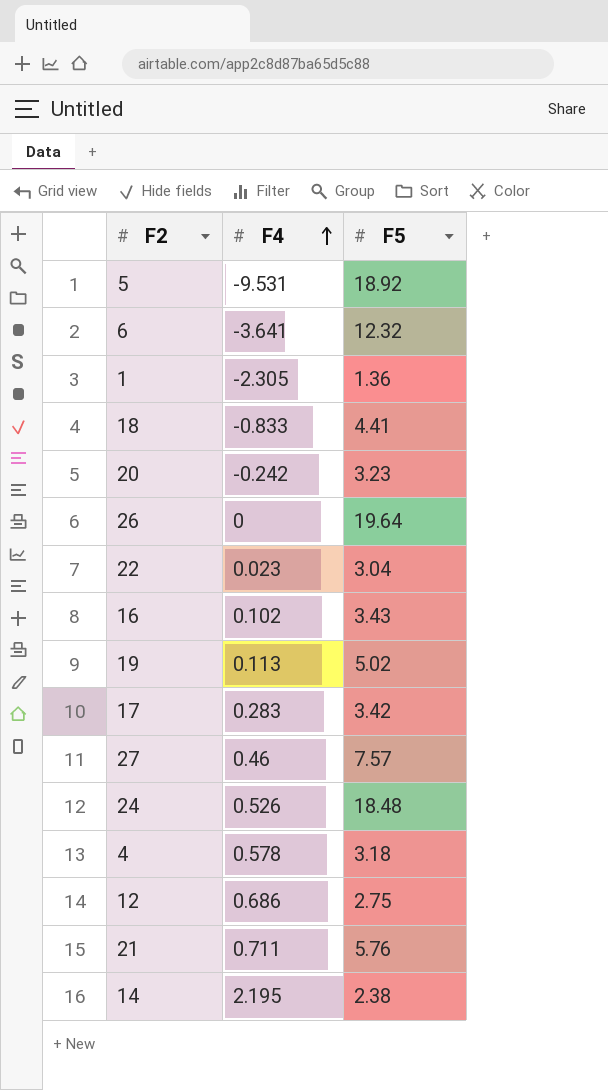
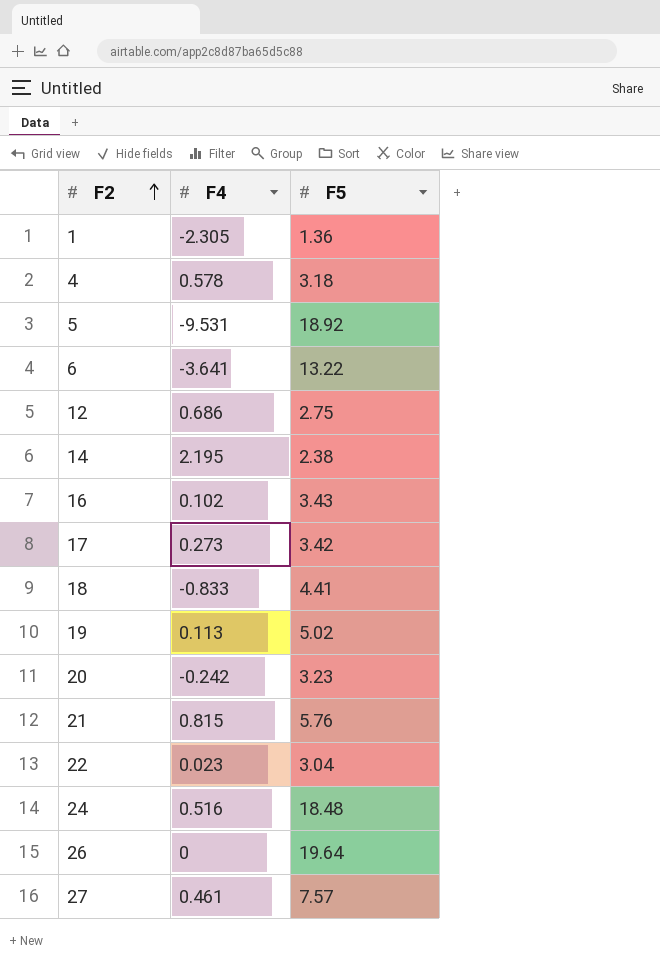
row order: F4 ascending -> F2 ascending
6 | F5: 12.32 -> 13.22
17 | F4: 0.283 -> 0.273
21 | F4: 0.711 -> 0.815
24 | F4: 0.526 -> 0.516
27 | F4: 0.46 -> 0.461

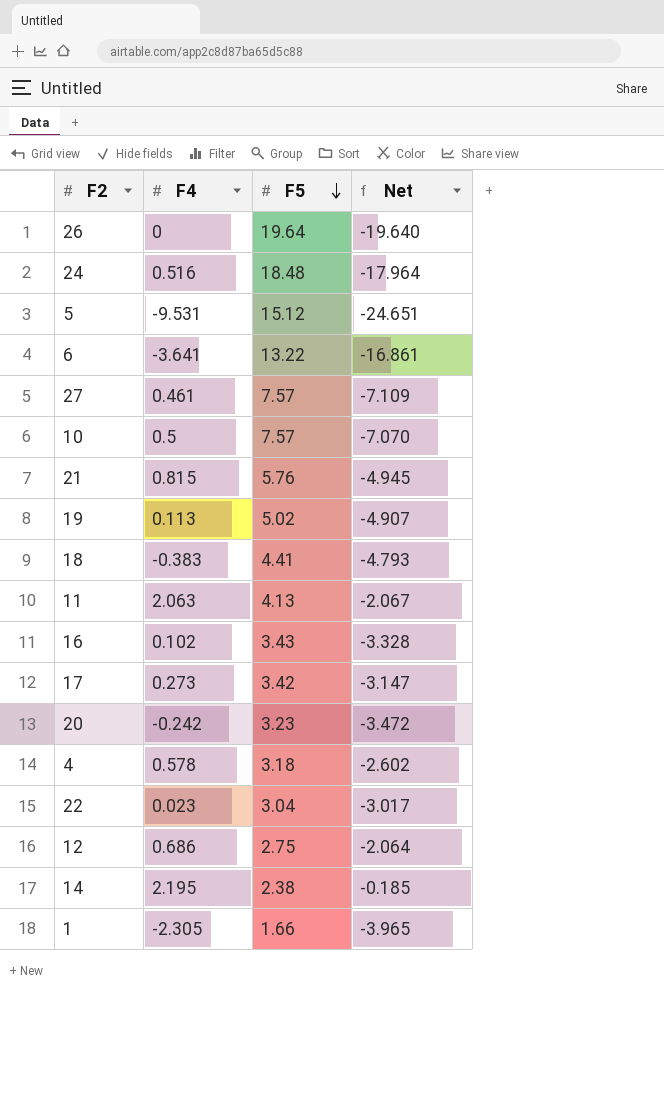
row order: F2 ascending -> F5 descending
column Net | formula: none -> [F4] - [F5]
5 | F5: 18.92 -> 15.12
row 10: none -> 0.5 | 7.57 | -7.070
18 | F4: -0.833 -> -0.383
row 11: none -> 2.063 | 4.13 | -2.067
1 | F5: 1.36 -> 1.66

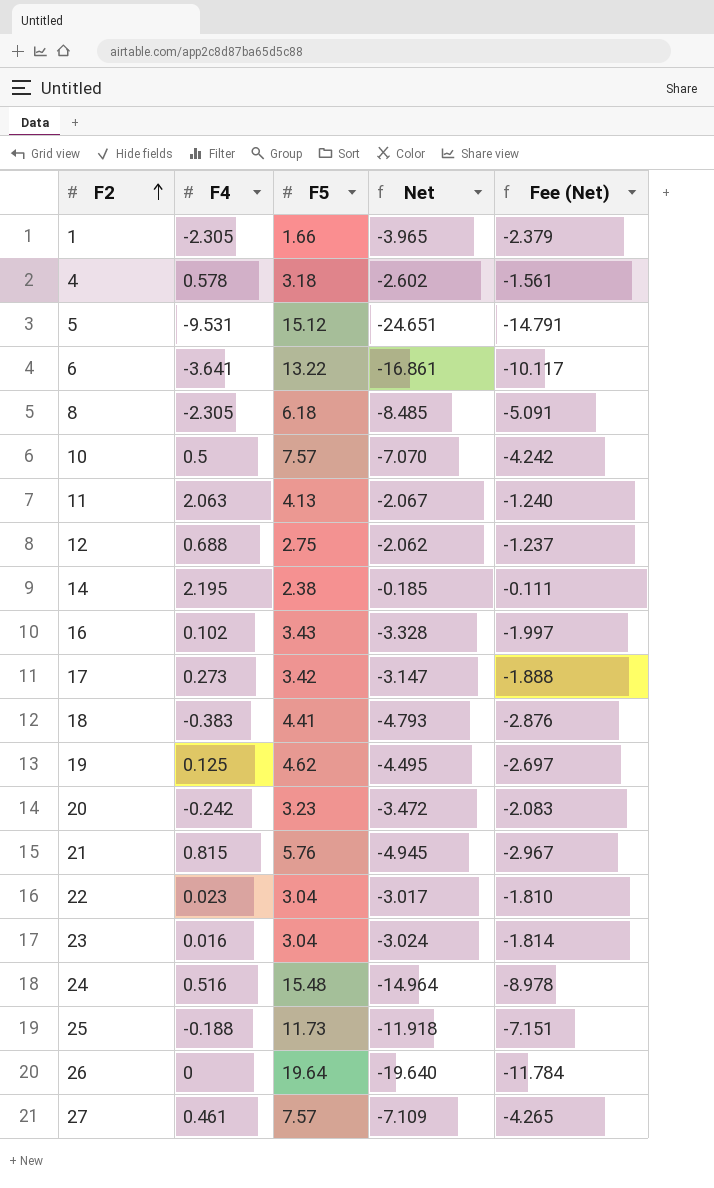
row order: F5 descending -> F2 ascending
column Fee (Net) | formula: none -> [Net] * 0.6
row 8: none -> -2.305 | 6.18 | -8.485 | -5.091
12 | F4: 0.686 -> 0.688
12 | Net: -2.064 -> -2.062
19 | F4: 0.113 -> 0.125
19 | F5: 5.02 -> 4.62
19 | Net: -4.907 -> -4.495
row 23: none -> 0.016 | 3.04 | -3.024 | -1.814
24 | F5: 18.48 -> 15.48
24 | Net: -17.964 -> -14.964
row 25: none -> -0.188 | 11.73 | -11.918 | -7.151

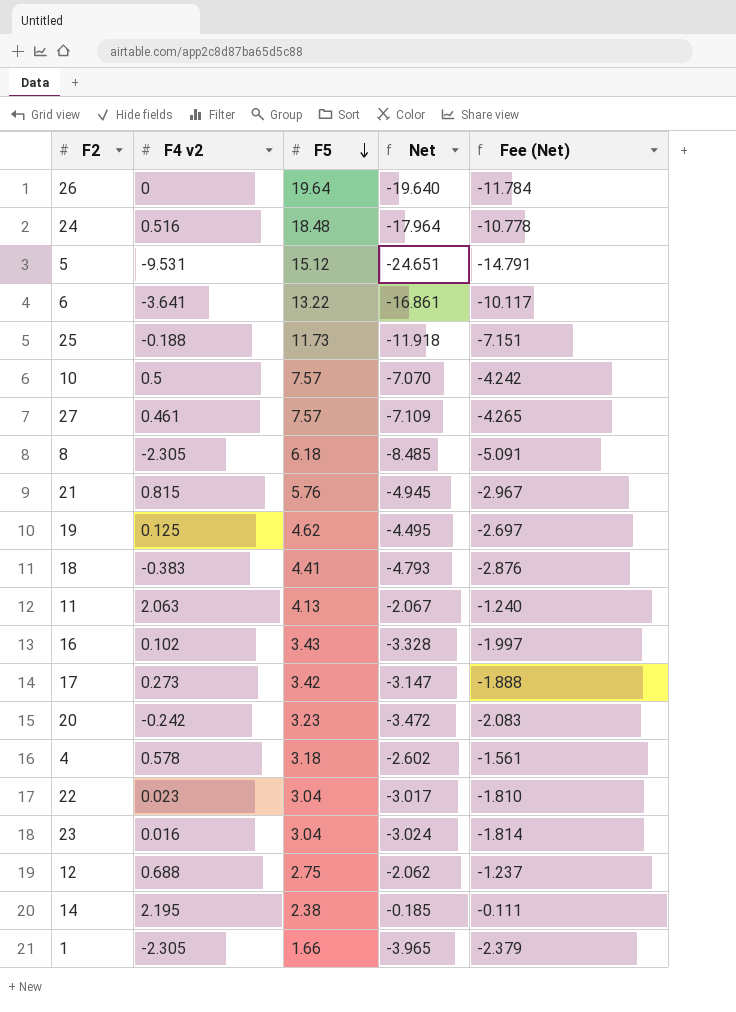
row order: F2 ascending -> F5 descending
column name: F4 -> F4 v2
24 | F5: 15.48 -> 18.48
24 | Net: -14.964 -> -17.964
24 | Fee (Net): -8.978 -> -10.778

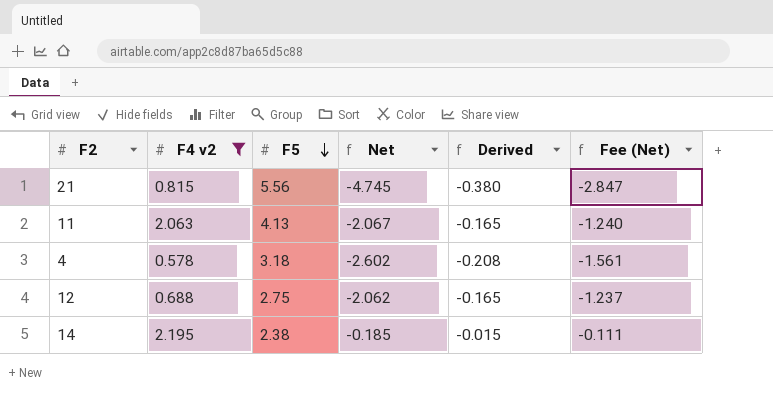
filter: none -> F4 v2 >= 0.578
column Derived | formula: none -> [Net] * 0.08
21 | F5: 5.76 -> 5.56
21 | Net: -4.945 -> -4.745
21 | Fee (Net): -2.967 -> -2.847

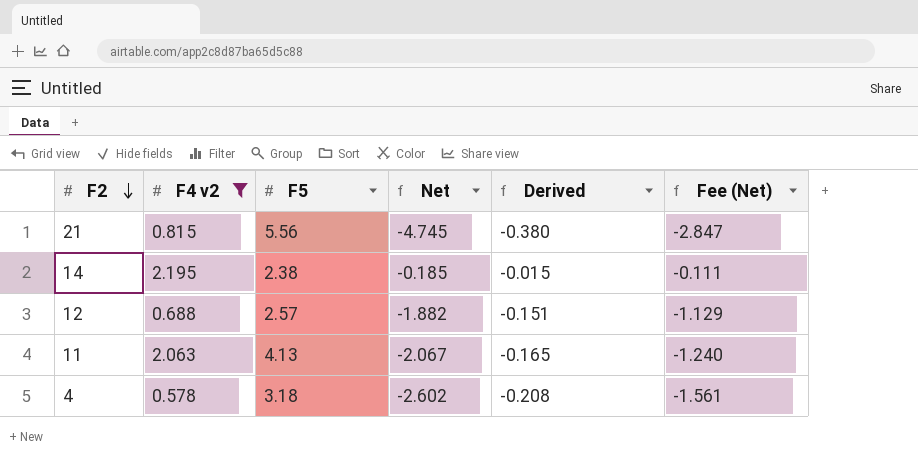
row order: F5 descending -> F2 descending
12 | F5: 2.75 -> 2.57
12 | Net: -2.062 -> -1.882
12 | Derived: -0.165 -> -0.151
12 | Fee (Net): -1.237 -> -1.129

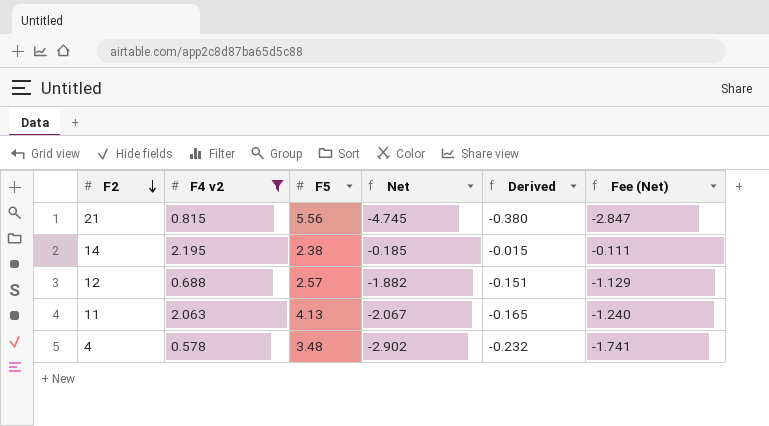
4 | F5: 3.18 -> 3.48
4 | Net: -2.602 -> -2.902
4 | Derived: -0.208 -> -0.232
4 | Fee (Net): -1.561 -> -1.741

